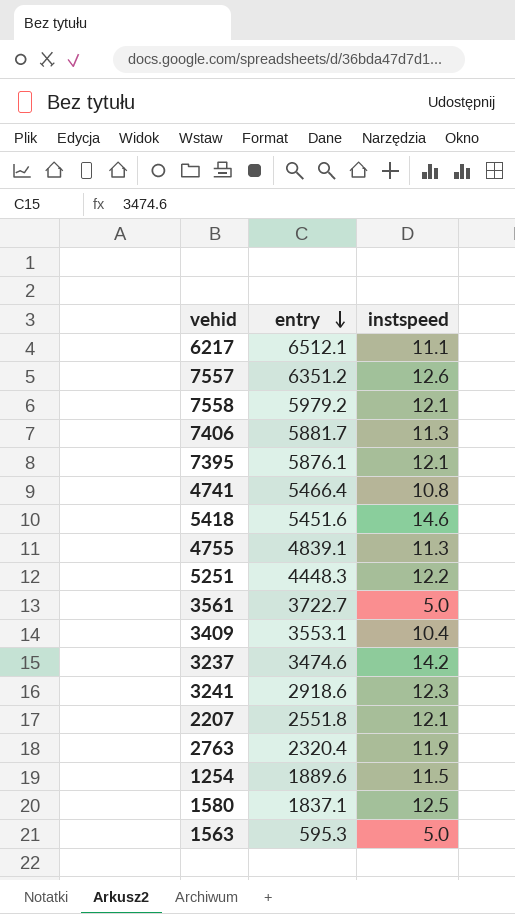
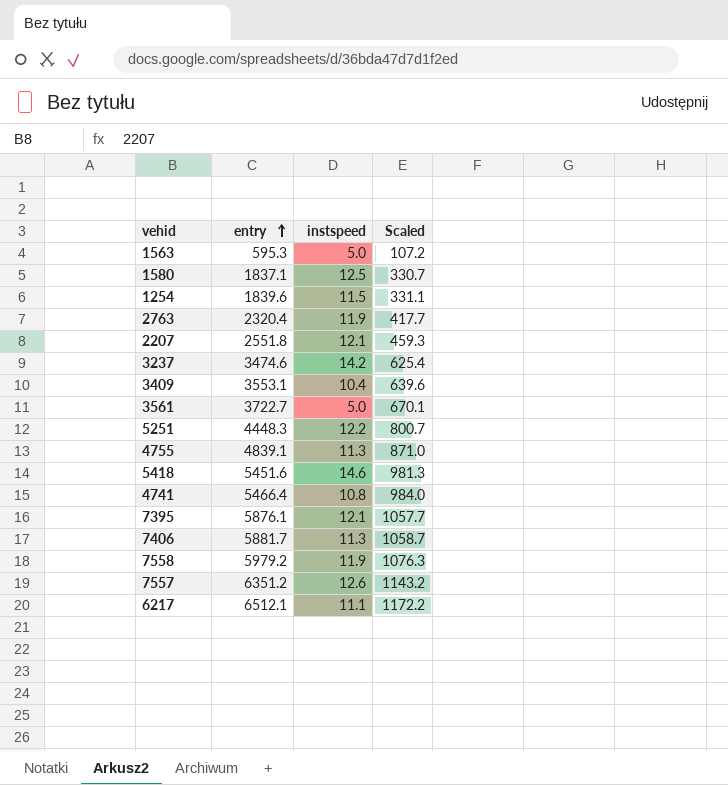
row order: entry descending -> entry ascending
column Scaled | formula: none -> [entry] * 0.18
row 3241: 2918.6 | 12.3 -> none
1254 | entry: 1889.6 -> 1839.6
7558 | instspeed: 12.1 -> 11.9

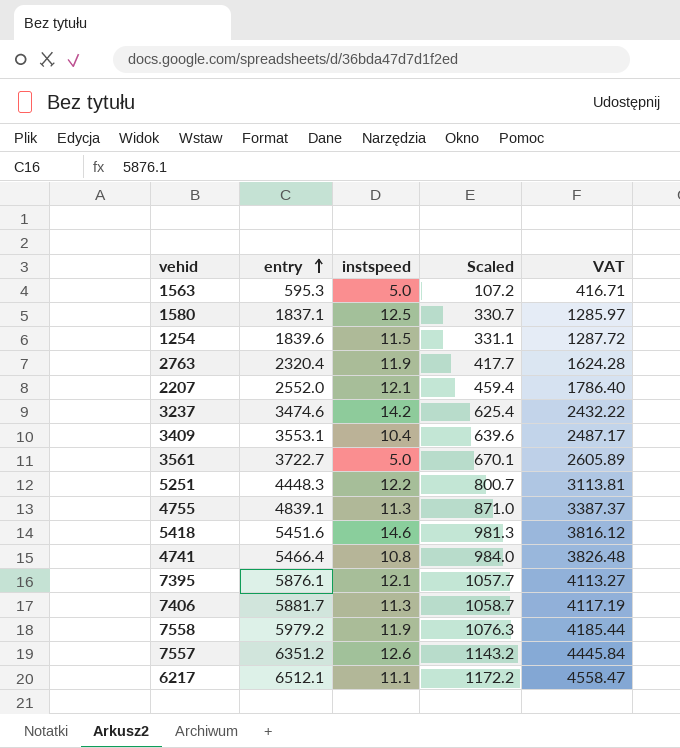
column VAT | formula: none -> [entry] * 0.7
2207 | entry: 2551.8 -> 2552.0
2207 | Scaled: 459.3 -> 459.4

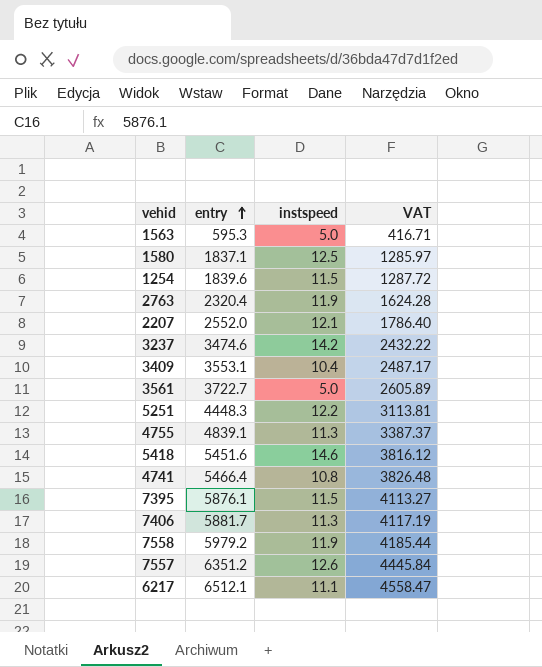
column Scaled | formula: [entry] * 0.18 -> none
7395 | instspeed: 12.1 -> 11.5

